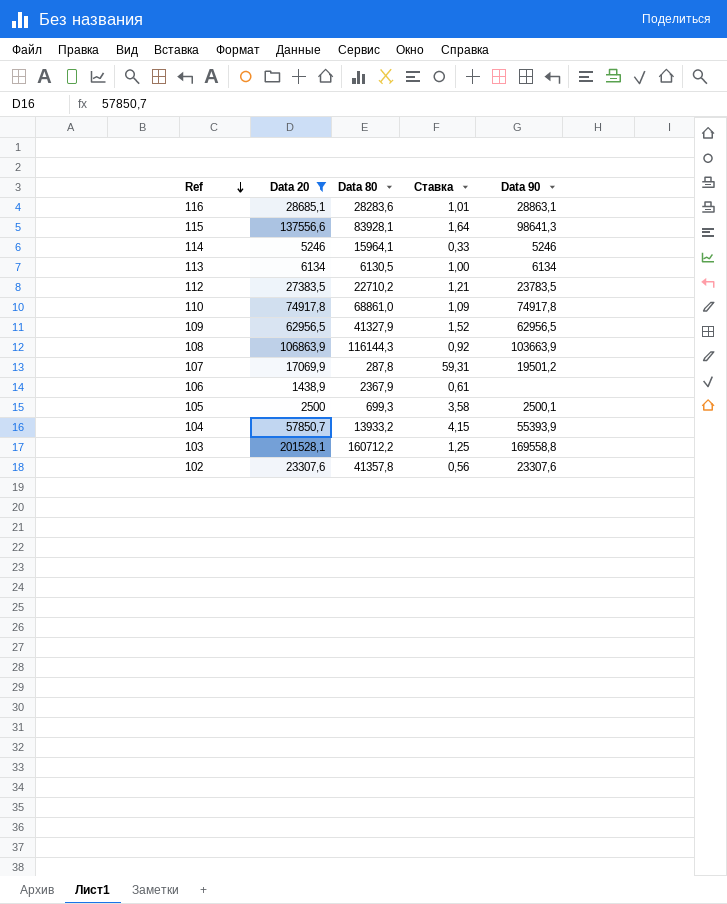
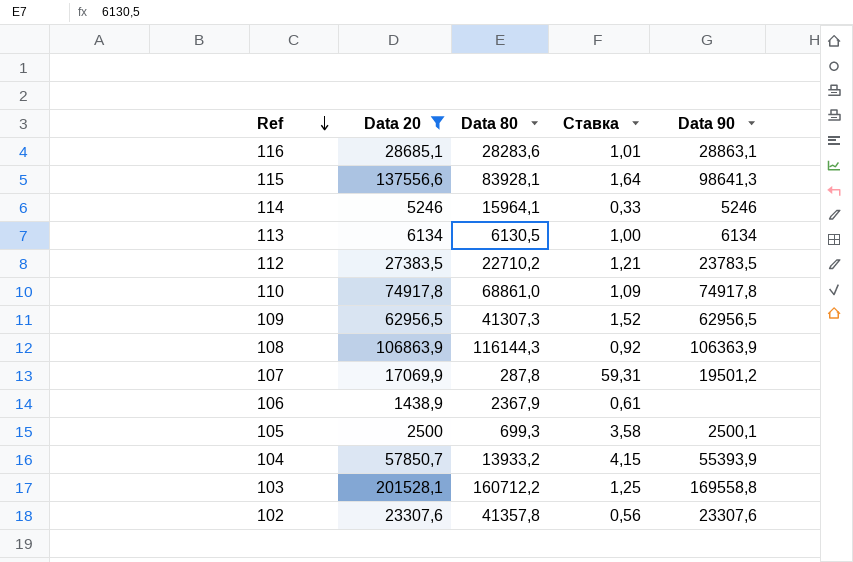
109 | Data 80: 41327,9 -> 41307,3
108 | Data 90: 103663,9 -> 106363,9

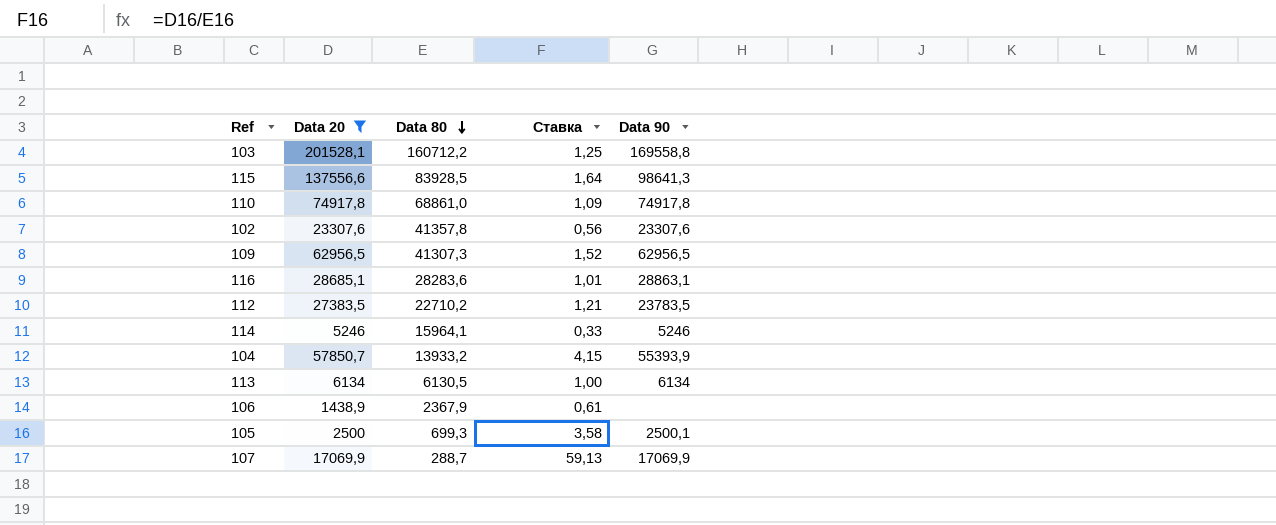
row order: Ref descending -> Data 80 descending
row 108: 106863,9 | 116144,3 | 0,92 | 106363,9 -> none
115 | Data 80: 83928,1 -> 83928,5
107 | Data 80: 287,8 -> 288,7
107 | Ставка: 59,31 -> 59,13
107 | Data 90: 19501,2 -> 17069,9

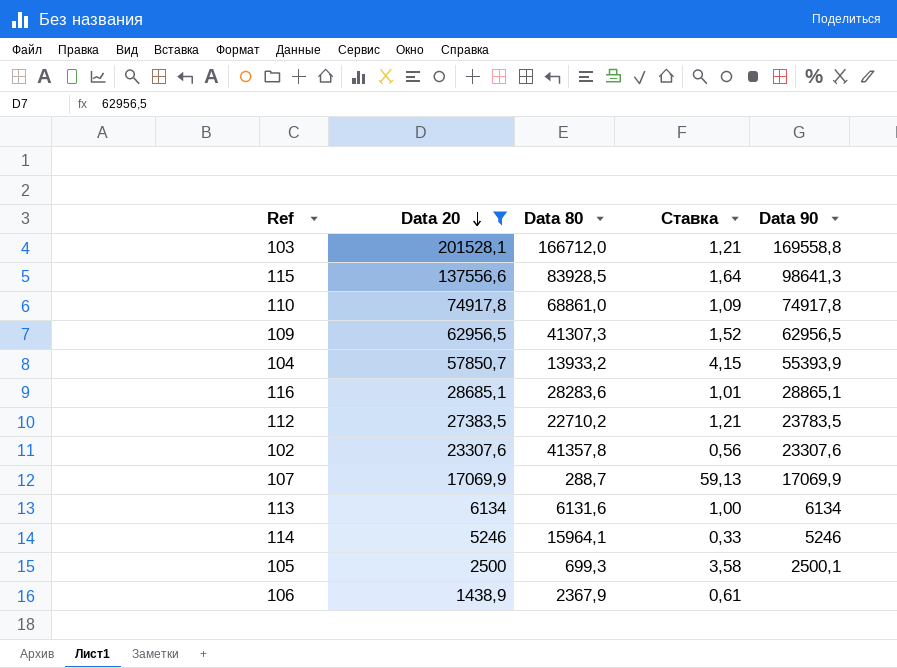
row order: Data 80 descending -> Data 20 descending
103 | Data 80: 160712,2 -> 166712,0
103 | Ставка: 1,25 -> 1,21
116 | Data 90: 28863,1 -> 28865,1
113 | Data 80: 6130,5 -> 6131,6

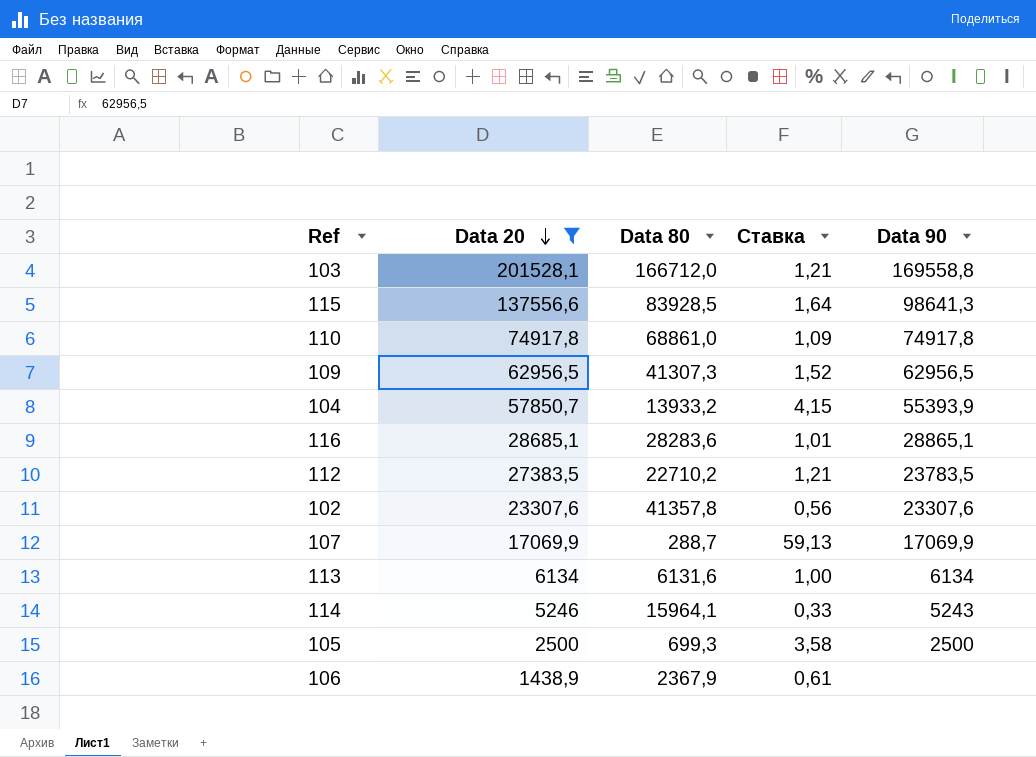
114 | Data 90: 5246 -> 5243
105 | Data 90: 2500,1 -> 2500

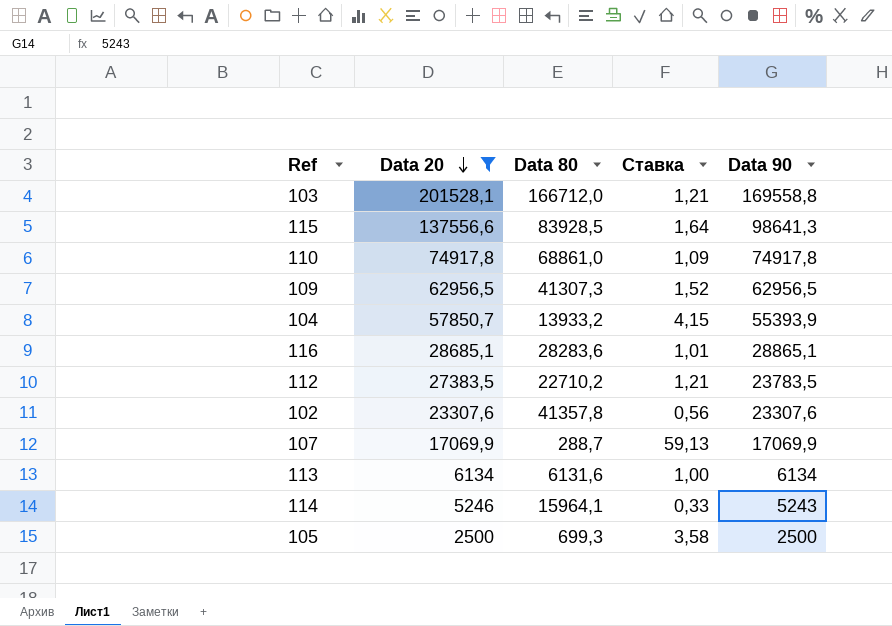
row 106: 1438,9 | 2367,9 | 0,61 | none -> none

